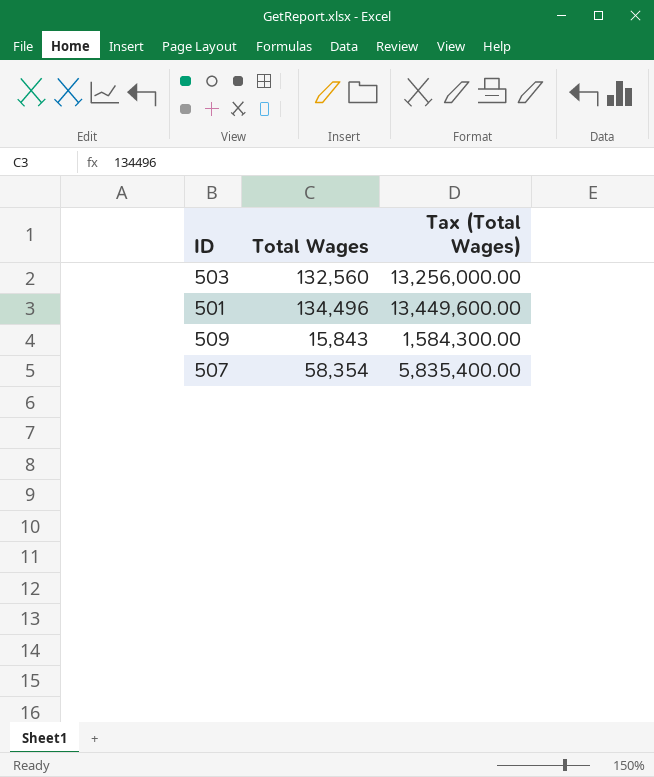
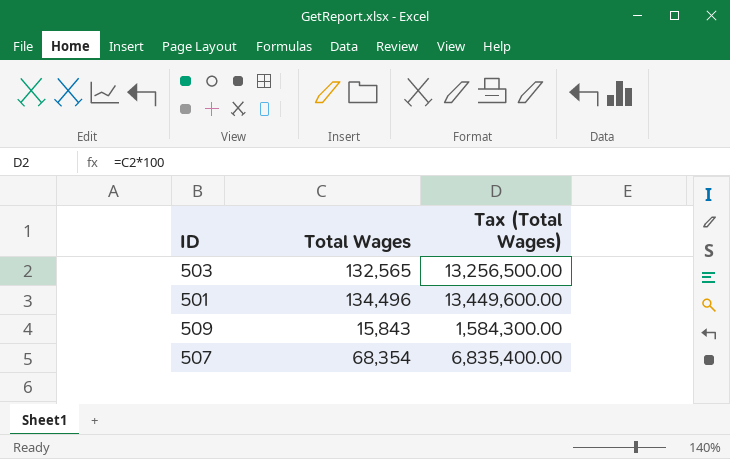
503 | Total Wages: 132,560 -> 132,565
503 | Tax (Total Wages): 13,256,000.00 -> 13,256,500.00
507 | Total Wages: 58,354 -> 68,354
507 | Tax (Total Wages): 5,835,400.00 -> 6,835,400.00

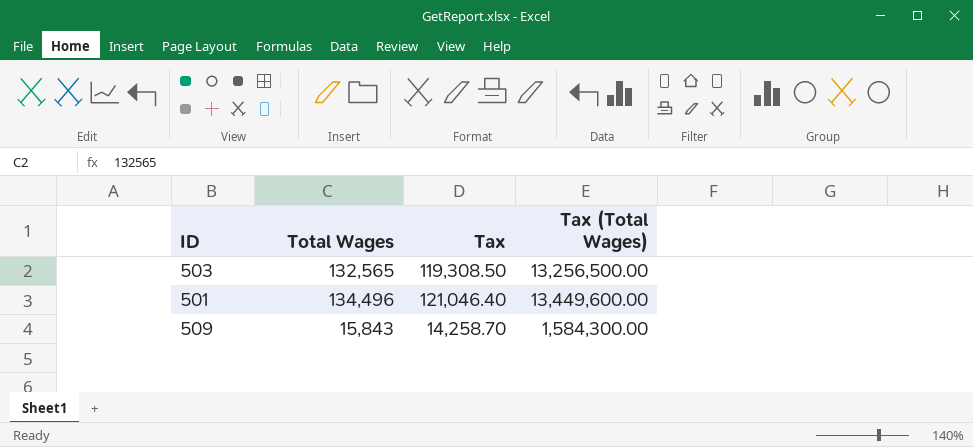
column Tax | formula: none -> [Total Wages] * 0.9
row 507: 68,354 | 6,835,400.00 -> none

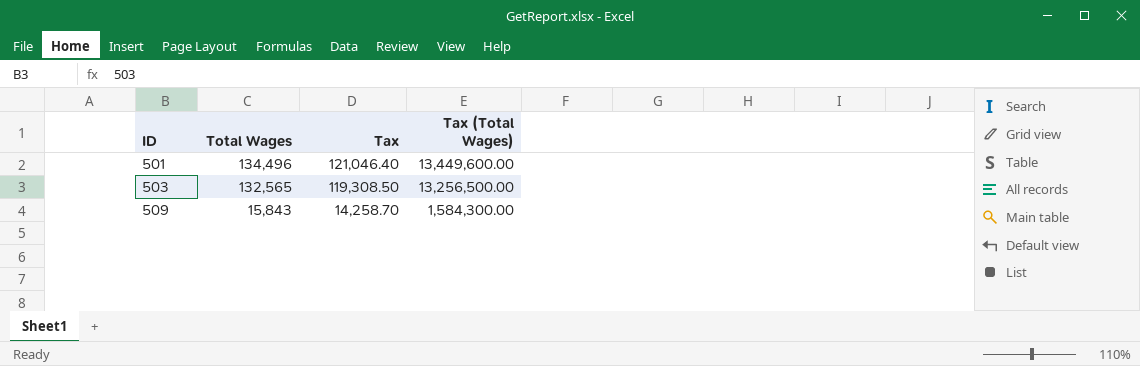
row order: none -> ID ascending

